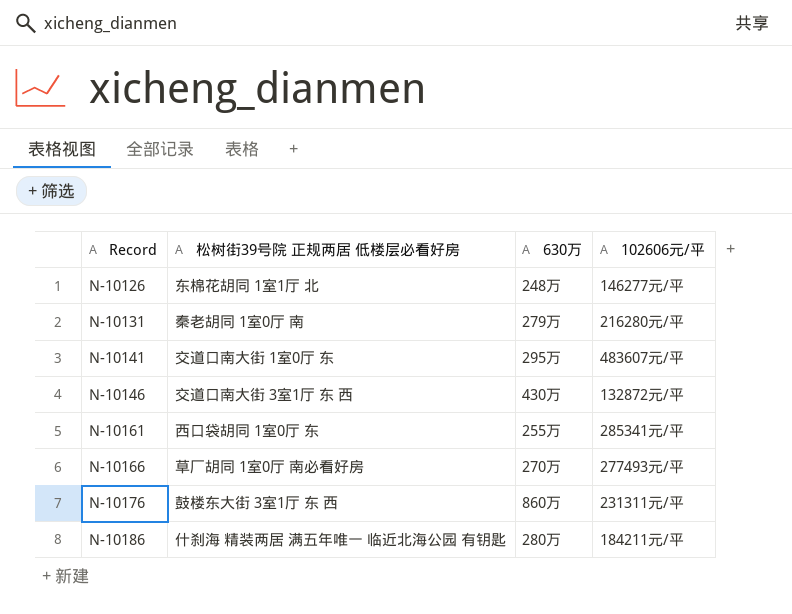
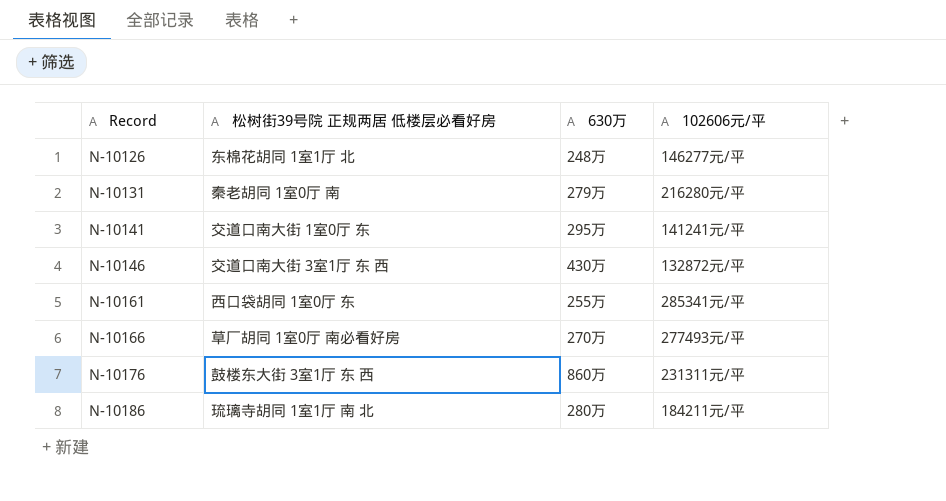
N-10141 | 102606元/平: 483607元/平 -> 141241元/平
N-10186 | 松树街39号院 正规两居 低楼层必看好房: 什刹海 精装两居 满五年唯一 临近北海公园 有钥匙 -> 琉璃寺胡同 1室1厅 南 北

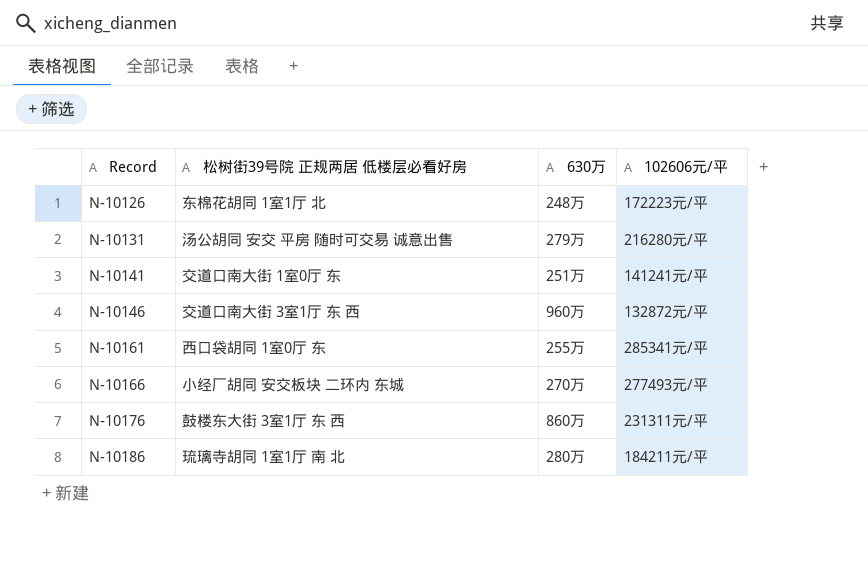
N-10126 | 102606元/平: 146277元/平 -> 172223元/平
N-10131 | 松树街39号院 正规两居 低楼层必看好房: 秦老胡同 1室0厅 南 -> 汤公胡同 安交 平房 随时可交易 诚意出售
N-10141 | 630万: 295万 -> 251万
N-10146 | 630万: 430万 -> 960万
N-10166 | 松树街39号院 正规两居 低楼层必看好房: 草厂胡同 1室0厅 南必看好房 -> 小经厂胡同 安交板块 二环内 东城

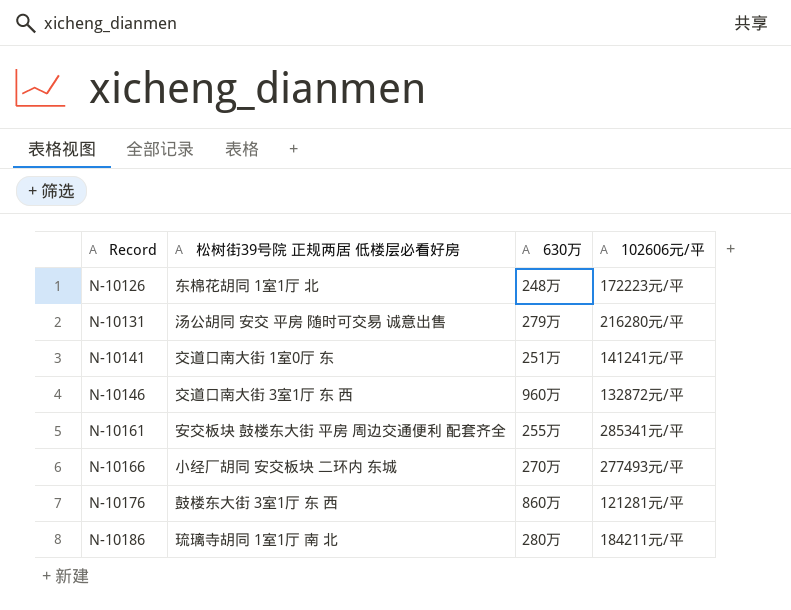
N-10161 | 松树街39号院 正规两居 低楼层必看好房: 西口袋胡同 1室0厅 东 -> 安交板块 鼓楼东大街 平房 周边交通便利 配套齐全
N-10176 | 102606元/平: 231311元/平 -> 121281元/平

